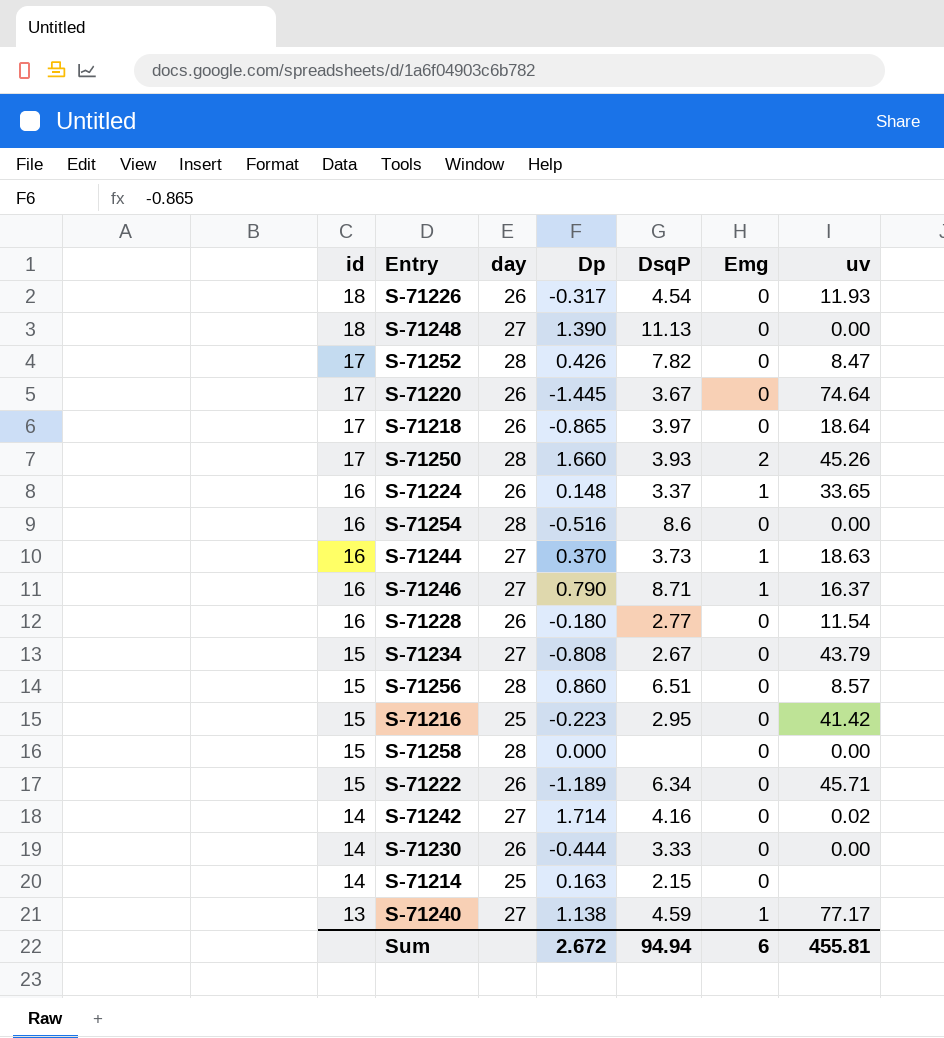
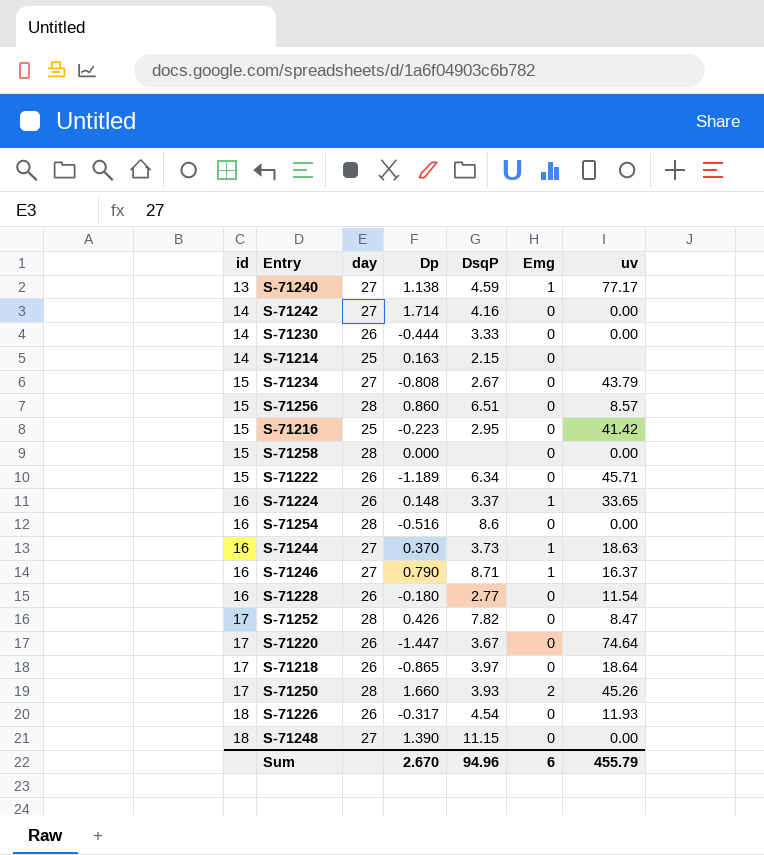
row order: id descending -> id ascending
S-71242 | uv: 0.02 -> 0.00
S-71220 | Dp: -1.445 -> -1.447
S-71248 | DsqP: 11.13 -> 11.15
Sum | Dp: 2.672 -> 2.670
Sum | DsqP: 94.94 -> 94.96
Sum | uv: 455.81 -> 455.79

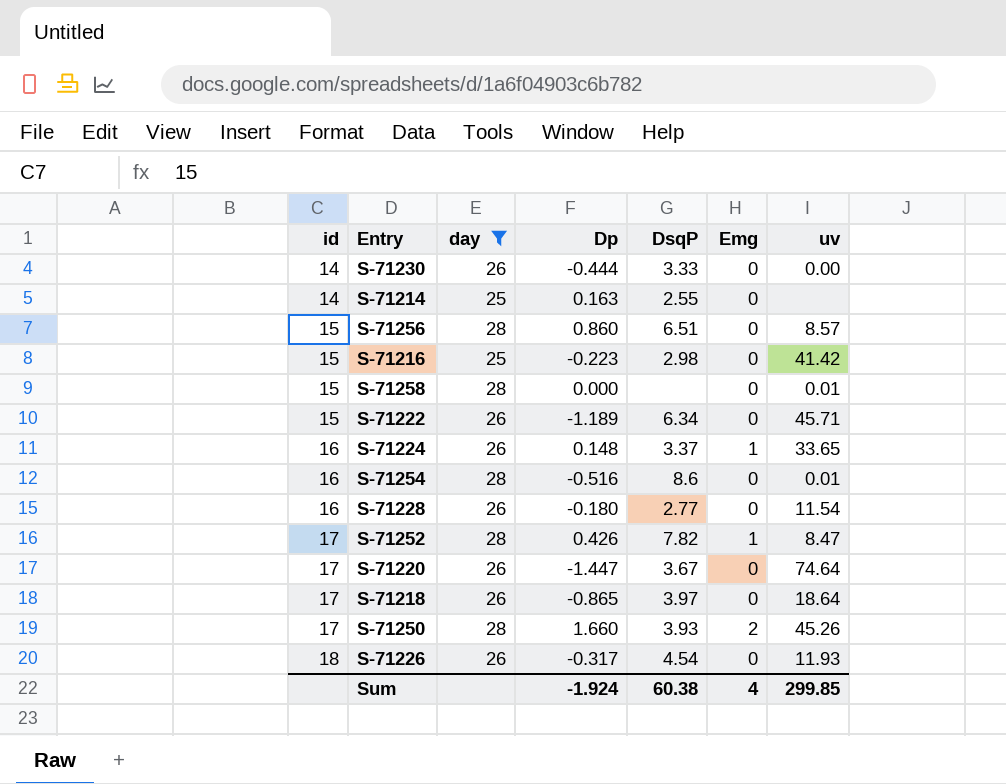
filter: none -> day != 27
S-71214 | DsqP: 2.15 -> 2.55
S-71216 | DsqP: 2.95 -> 2.98
S-71258 | uv: 0.00 -> 0.01
S-71254 | uv: 0.00 -> 0.01
S-71252 | Emg: 0 -> 1
Sum | Dp: 2.670 -> -1.924
Sum | DsqP: 94.96 -> 60.38
Sum | Emg: 6 -> 4
Sum | uv: 455.79 -> 299.85

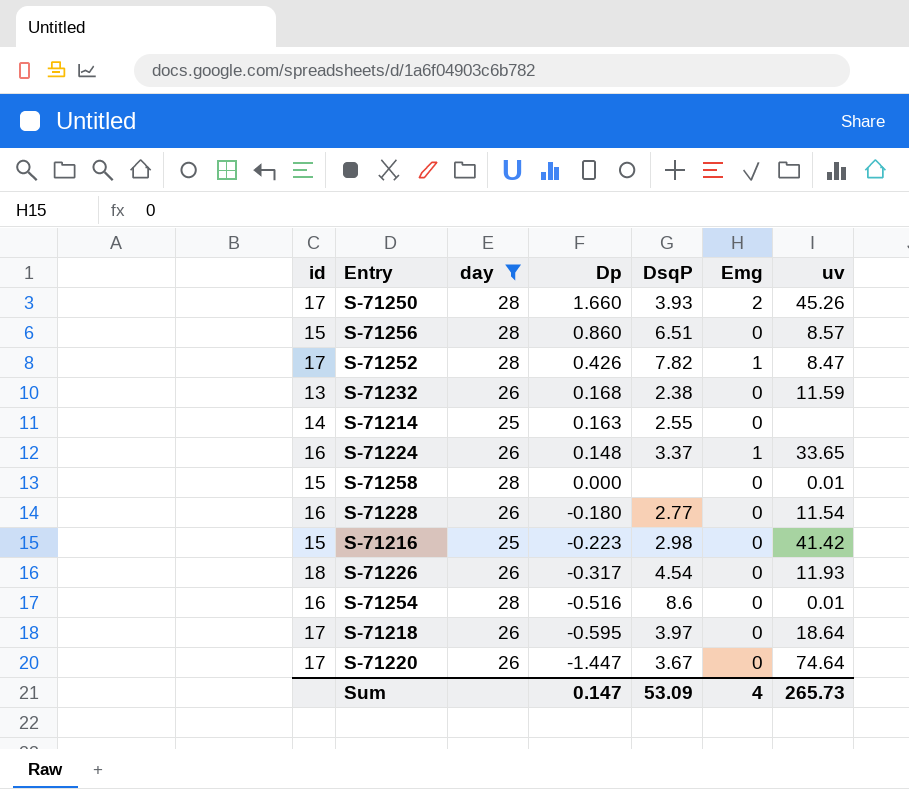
row order: id ascending -> Dp descending
row S-71230: 14 | 26 | -0.444 | 3.33 | 0 | 0.00 -> none
row S-71222: 15 | 26 | -1.189 | 6.34 | 0 | 45.71 -> none
row S-71232: none -> 13 | 26 | 0.168 | 2.38 | 0 | 11.59
S-71218 | Dp: -0.865 -> -0.595
Sum | Dp: -1.924 -> 0.147
Sum | DsqP: 60.38 -> 53.09
Sum | uv: 299.85 -> 265.73

